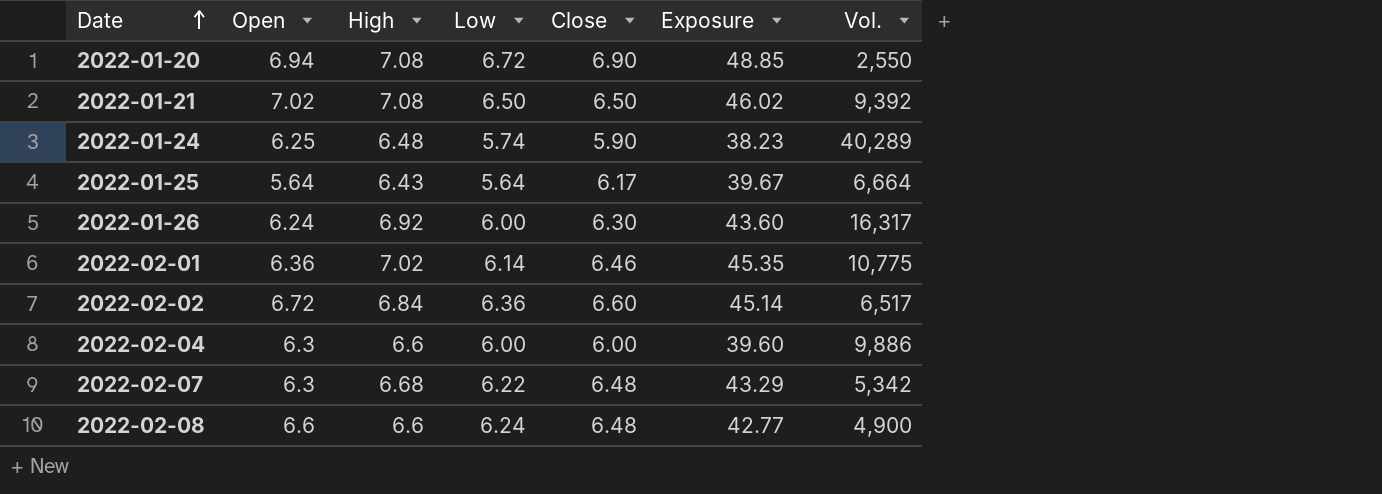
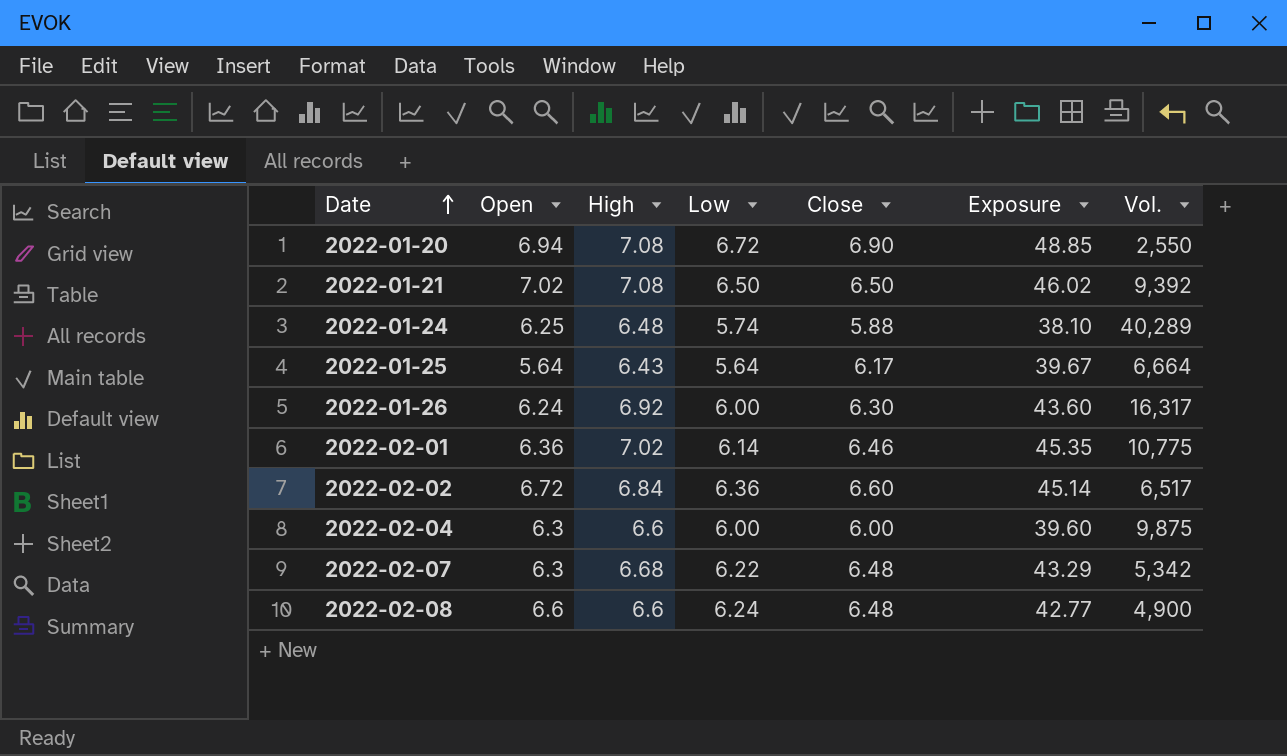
2022-01-24 | Close: 5.90 -> 5.88
2022-01-24 | Exposure: 38.23 -> 38.10
2022-02-04 | Vol.: 9,886 -> 9,875

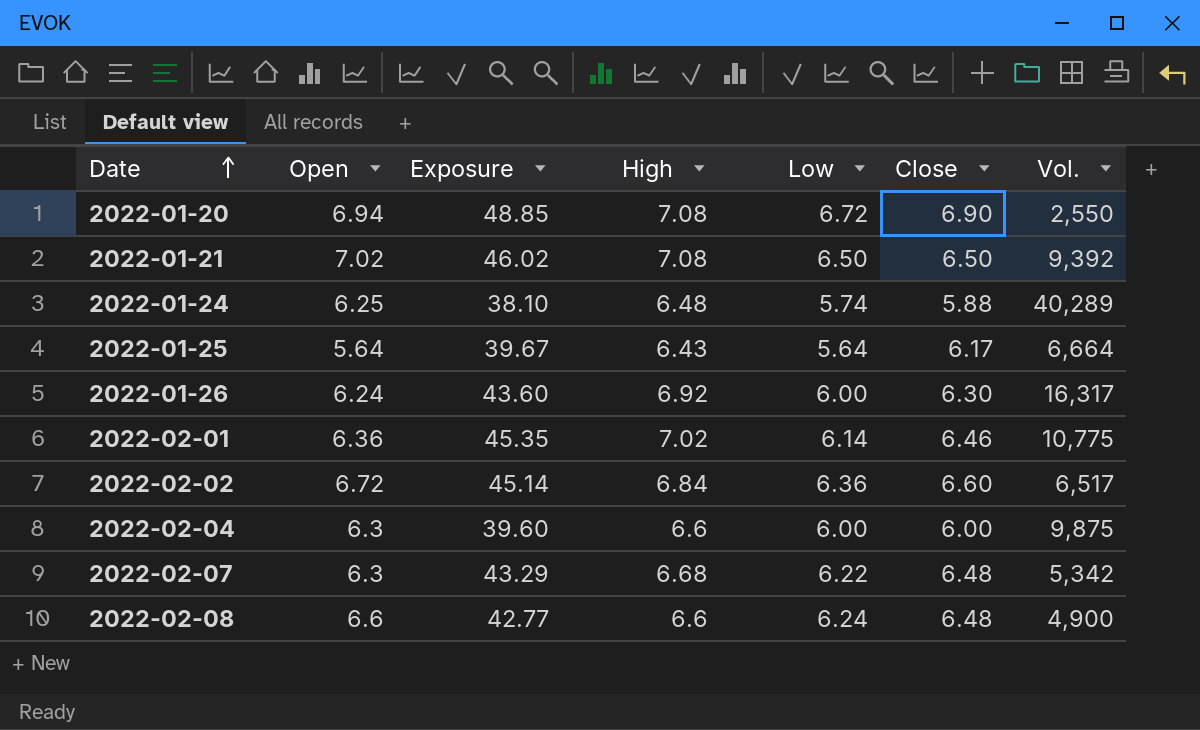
column Exposure | position: 6 -> 3

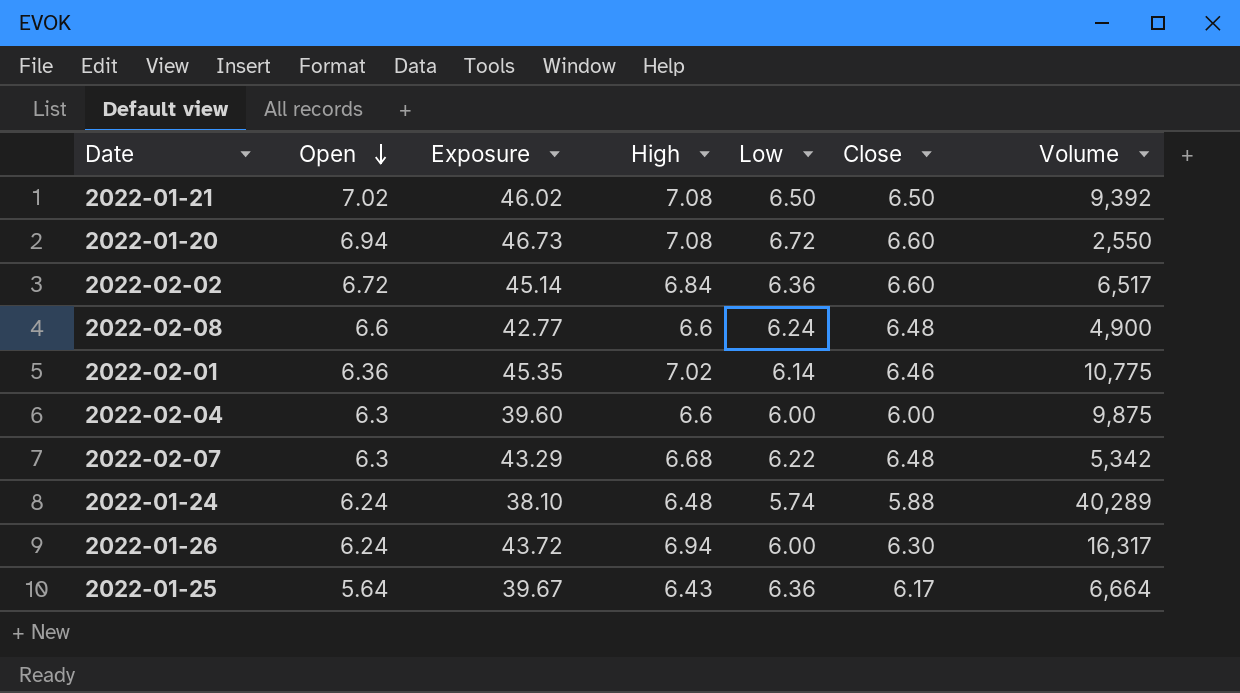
row order: Date ascending -> Open descending
column name: Vol. -> Volume
2022-01-20 | Exposure: 48.85 -> 46.73
2022-01-20 | Close: 6.90 -> 6.60
2022-01-24 | Open: 6.25 -> 6.24
2022-01-26 | Exposure: 43.60 -> 43.72
2022-01-26 | High: 6.92 -> 6.94
2022-01-25 | Low: 5.64 -> 6.36

